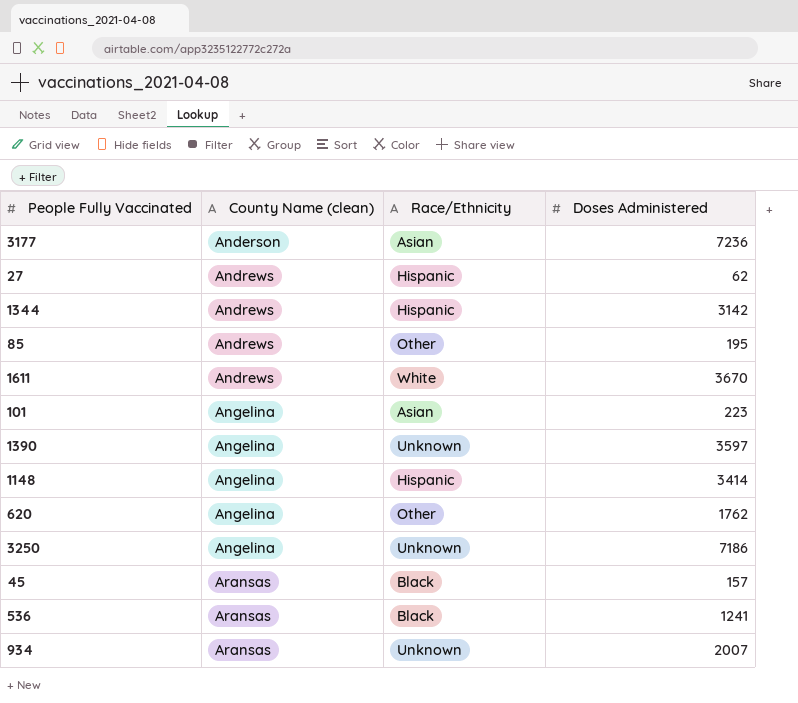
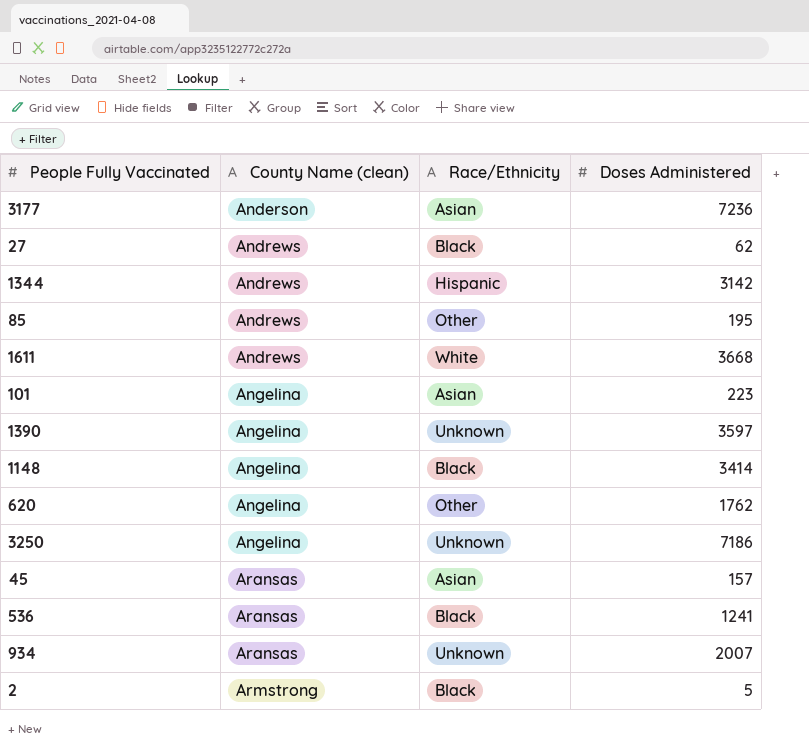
27 | Race/Ethnicity: Hispanic -> Black
1611 | Doses Administered: 3670 -> 3668
1148 | Race/Ethnicity: Hispanic -> Black
45 | Race/Ethnicity: Black -> Asian
row 2: none -> Armstrong | Black | 5

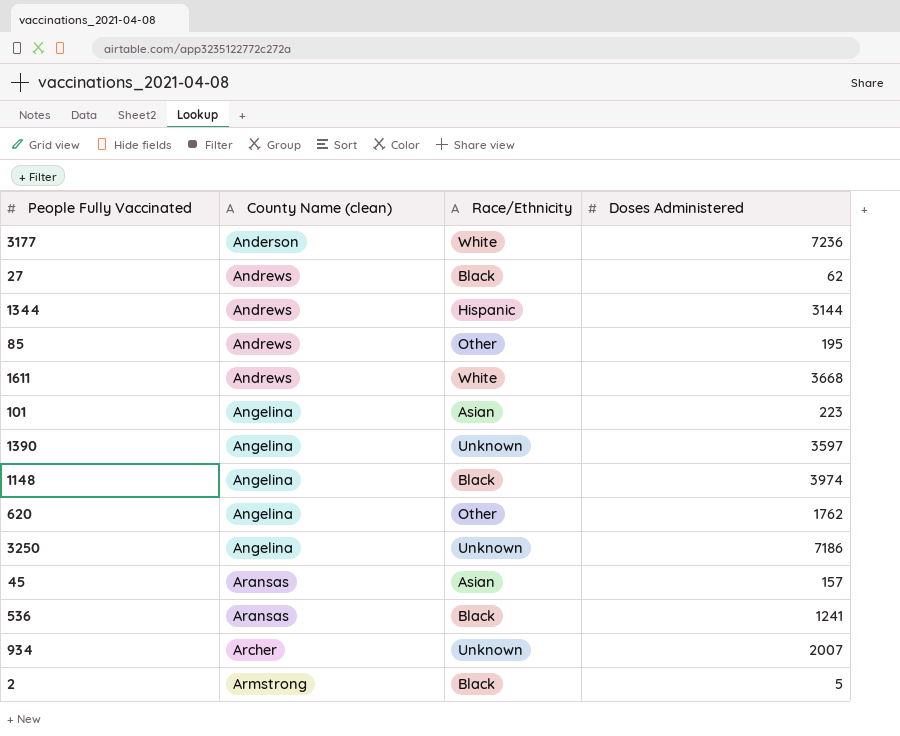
3177 | Race/Ethnicity: Asian -> White
1344 | Doses Administered: 3142 -> 3144
1148 | Doses Administered: 3414 -> 3974
934 | County Name (clean): Aransas -> Archer

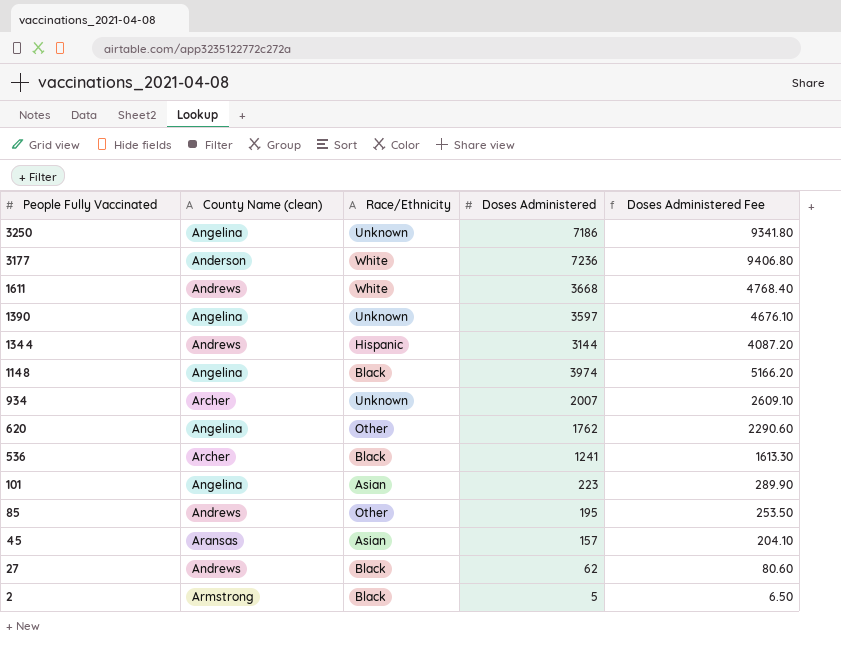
row order: County Name (clean) ascending -> People Fully Vaccinated descending
column Doses Administered Fee | formula: none -> [Doses Administered] * 1.3
536 | County Name (clean): Aransas -> Archer

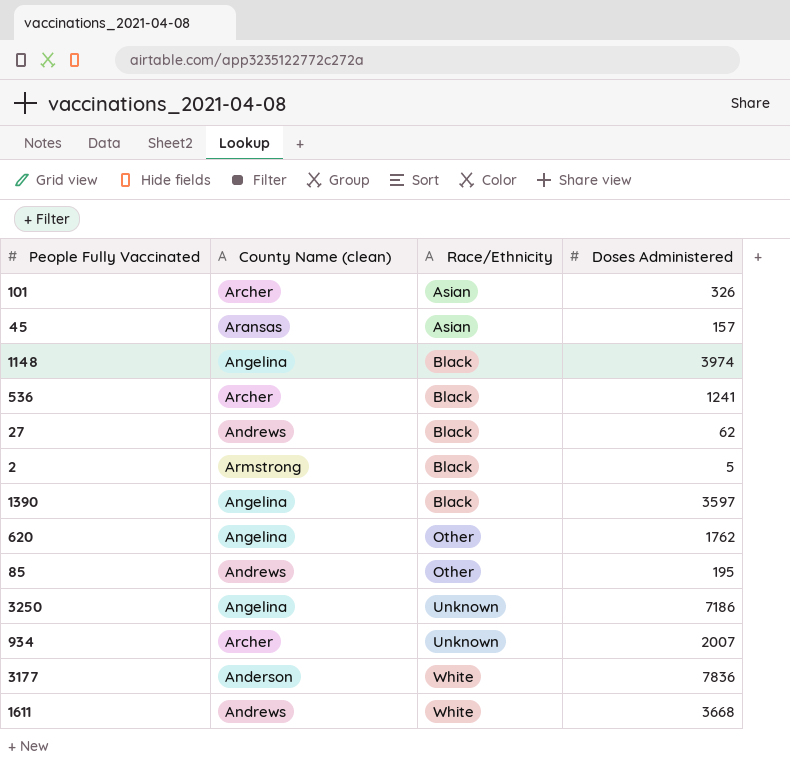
row order: People Fully Vaccinated descending -> Race/Ethnicity ascending
column Doses Administered Fee | formula: [Doses Administered] * 1.3 -> none
row 1344: Andrews | Hispanic | 3144 | 4087.20 -> none
101 | County Name (clean): Angelina -> Archer
101 | Doses Administered: 223 -> 326
1390 | Race/Ethnicity: Unknown -> Black
3177 | Doses Administered: 7236 -> 7836

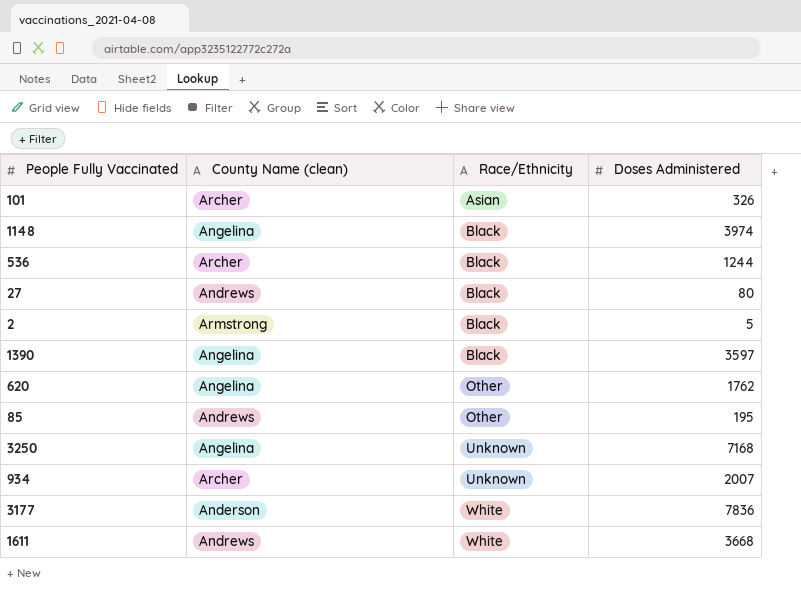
row 45: Aransas | Asian | 157 -> none
536 | Doses Administered: 1241 -> 1244
27 | Doses Administered: 62 -> 80
3250 | Doses Administered: 7186 -> 7168

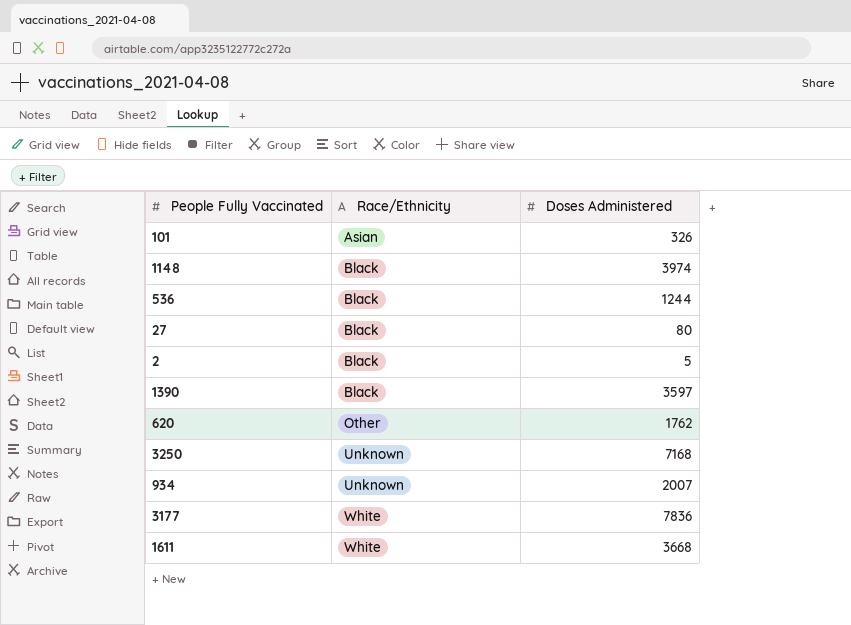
column County Name (clean) | position: 2 -> none
row 85: Andrews | Other | 195 -> none

